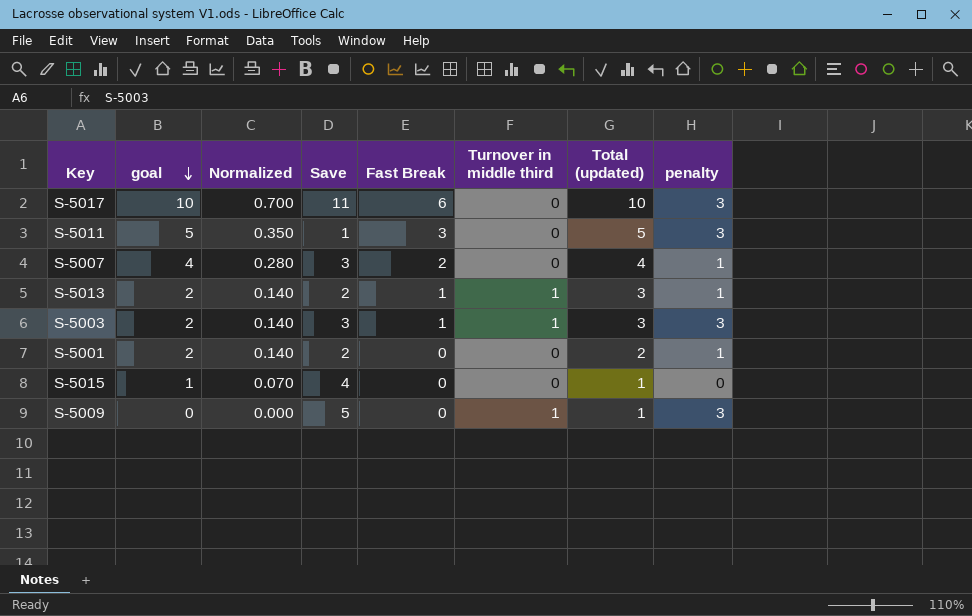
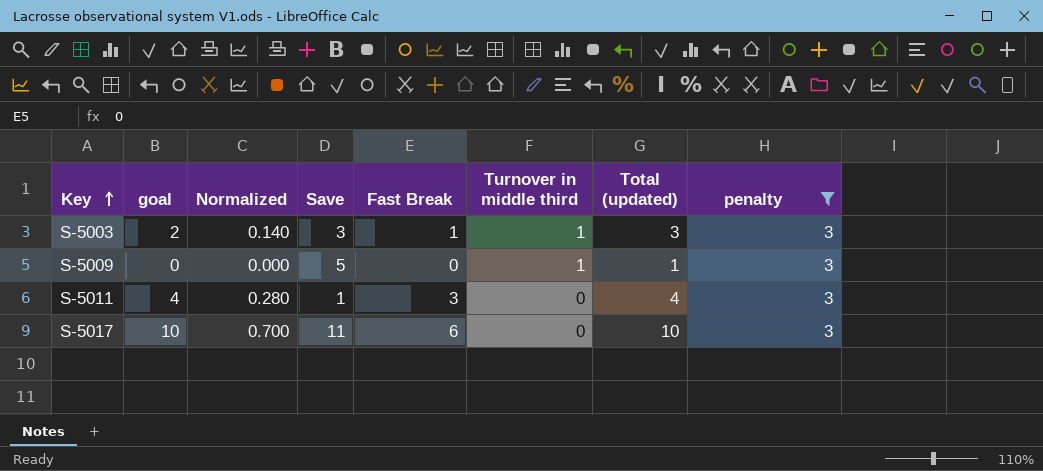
filter: none -> penalty = 3
row order: goal descending -> Key ascending
S-5011 | goal: 5 -> 4
S-5011 | Normalized: 0.350 -> 0.280
S-5011 | Total (updated): 5 -> 4

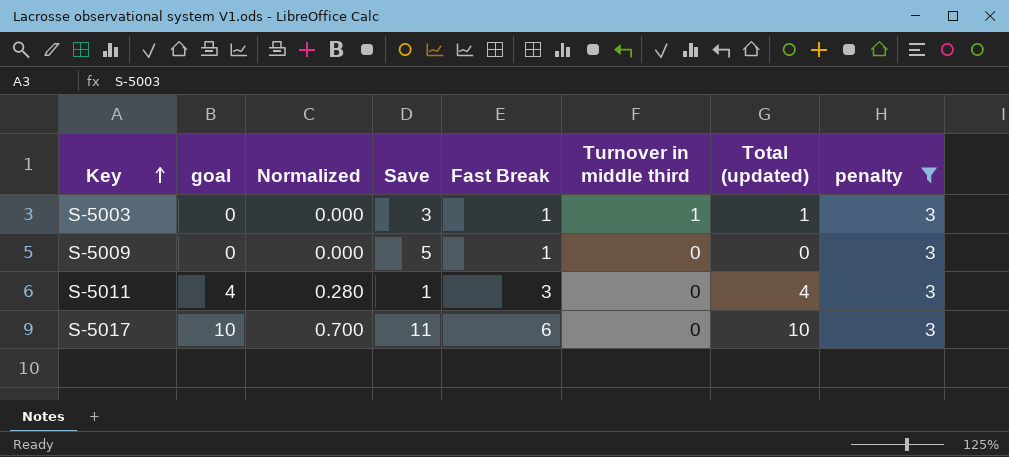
S-5003 | goal: 2 -> 0
S-5003 | Normalized: 0.140 -> 0.000
S-5003 | Total (updated): 3 -> 1
S-5009 | Fast Break: 0 -> 1
S-5009 | Turnover in middle third: 1 -> 0
S-5009 | Total (updated): 1 -> 0

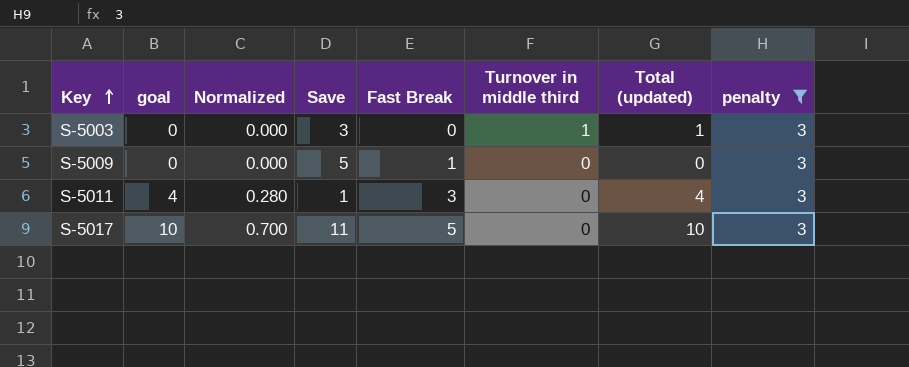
S-5003 | Fast Break: 1 -> 0
S-5017 | Fast Break: 6 -> 5

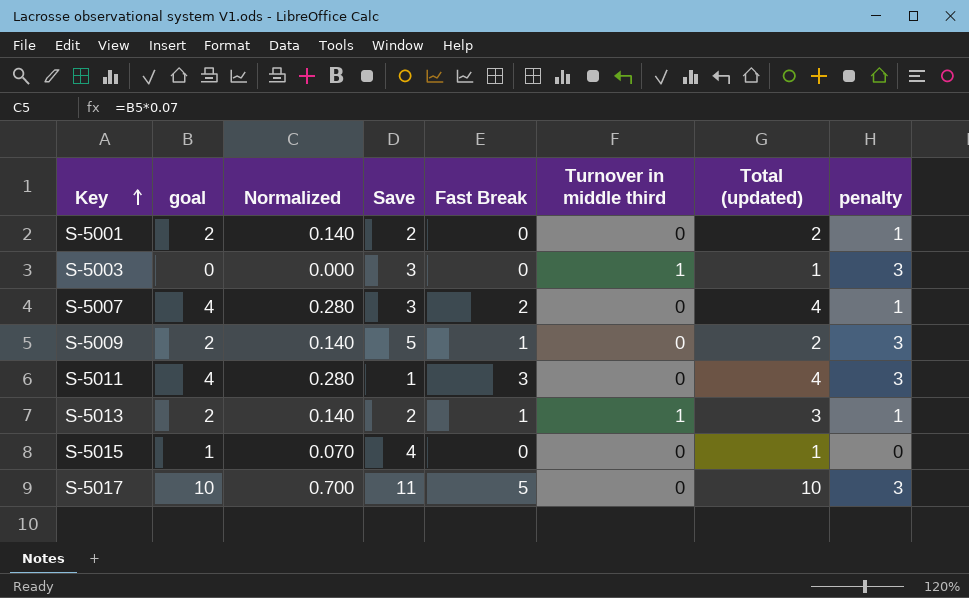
filter: penalty = 3 -> none
S-5009 | goal: 0 -> 2
S-5009 | Normalized: 0.000 -> 0.140
S-5009 | Total (updated): 0 -> 2

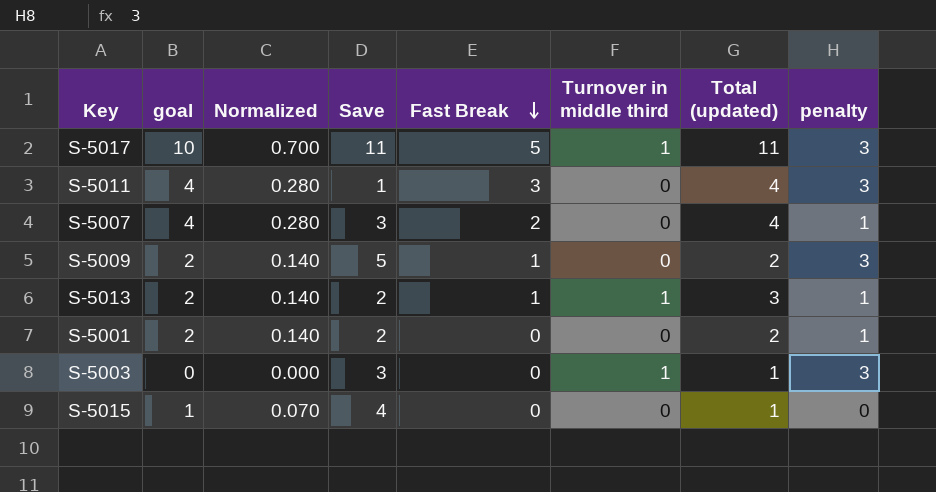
row order: Key ascending -> Fast Break descending
S-5017 | Turnover in middle third: 0 -> 1
S-5017 | Total (updated): 10 -> 11

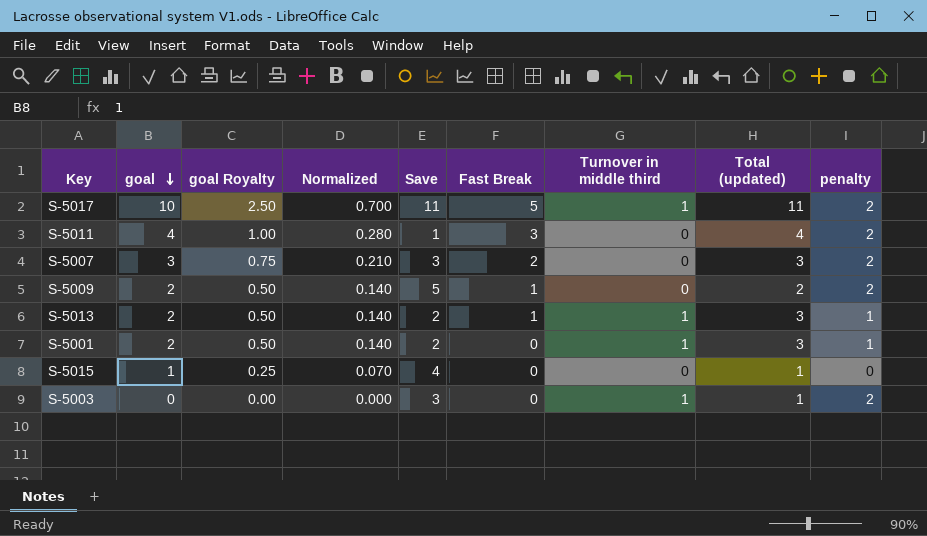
row order: Fast Break descending -> goal descending
column goal Royalty | formula: none -> [goal] * 0.25
S-5017 | penalty: 3 -> 2
S-5011 | penalty: 3 -> 2
S-5007 | goal: 4 -> 3
S-5007 | Normalized: 0.280 -> 0.210
S-5007 | Total (updated): 4 -> 3
S-5007 | penalty: 1 -> 2
S-5009 | penalty: 3 -> 2
S-5001 | Turnover in middle third: 0 -> 1
S-5001 | Total (updated): 2 -> 3
S-5003 | penalty: 3 -> 2

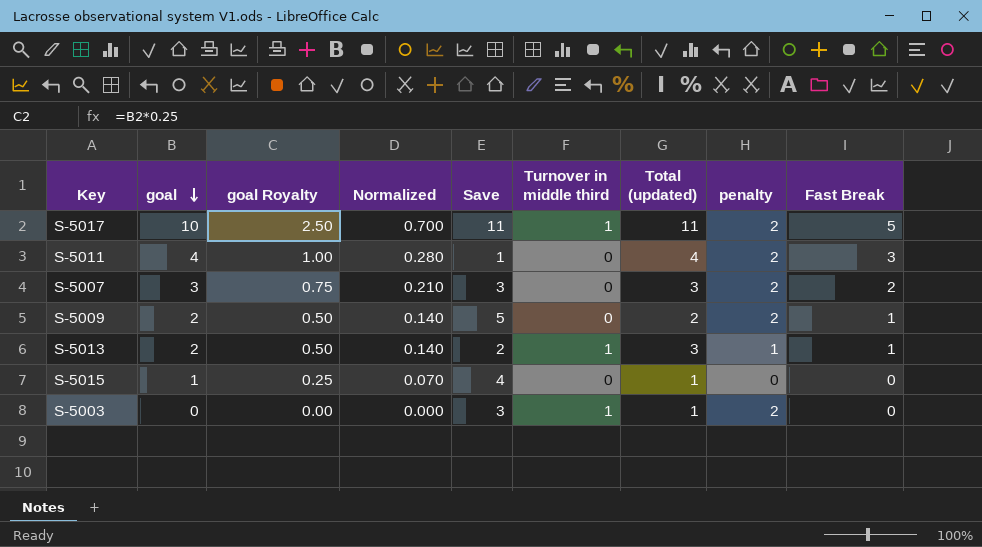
column Fast Break | position: 6 -> 9
row S-5001: 2 | 0.50 | 0.140 | 2 | 0 | 1 | 3 | 1 -> none

